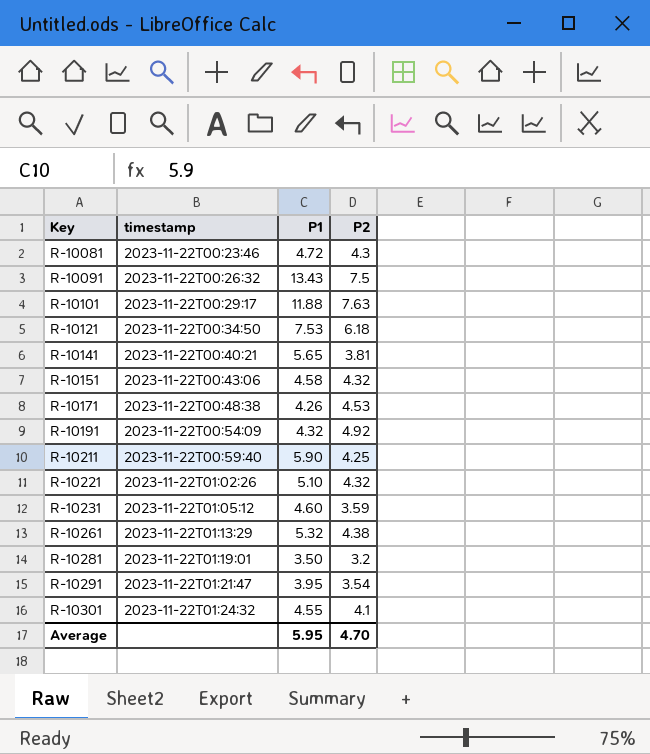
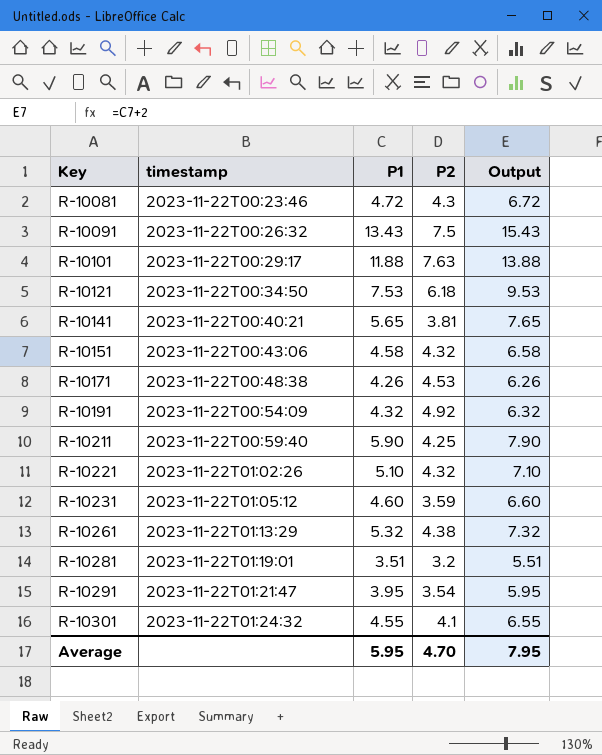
column Output | formula: none -> [P1] + 2
R-10281 | P1: 3.50 -> 3.51

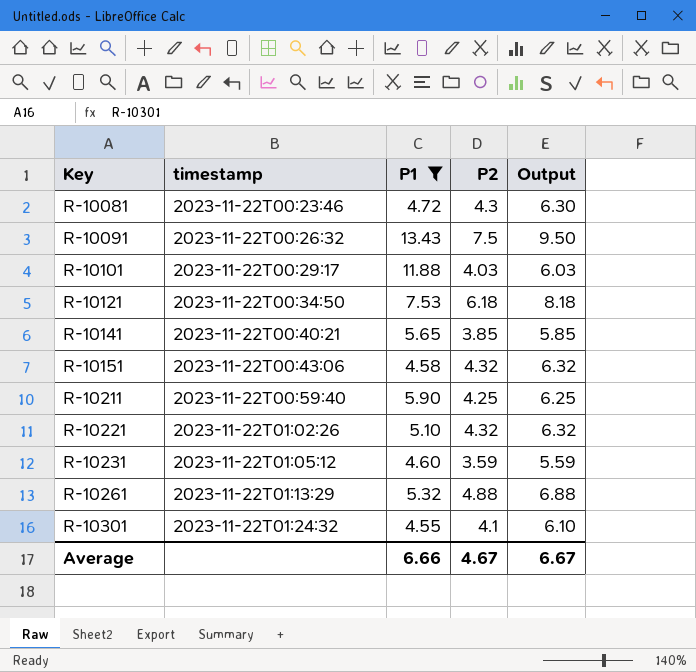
filter: none -> P1 >= 4.55
column Output | formula: [P1] + 2 -> [P2] + 2
R-10101 | P2: 7.63 -> 4.03
R-10141 | P2: 3.81 -> 3.85
R-10261 | P2: 4.38 -> 4.88
Average | P1: 5.95 -> 6.66
Average | P2: 4.70 -> 4.67
Average | Output: 7.95 -> 6.67

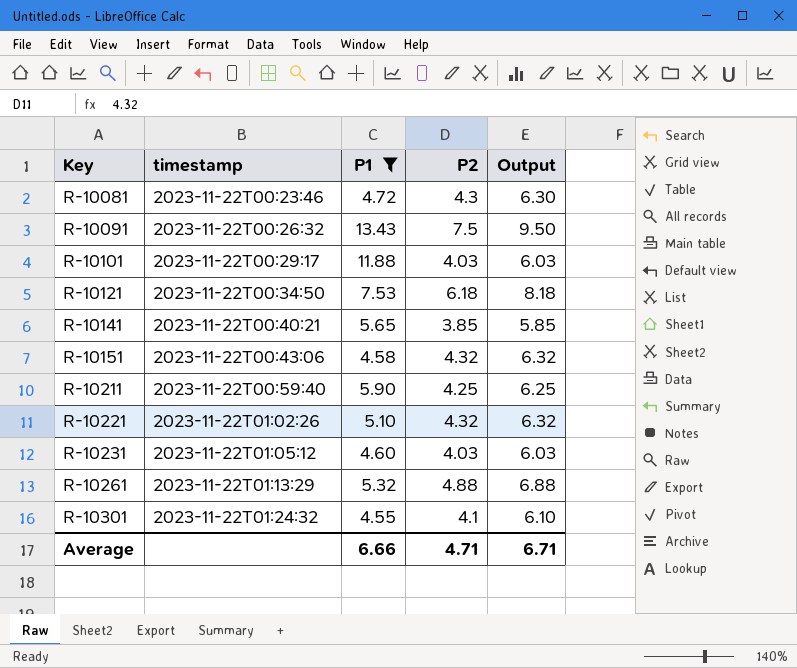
R-10231 | P2: 3.59 -> 4.03
R-10231 | Output: 5.59 -> 6.03
Average | P2: 4.67 -> 4.71
Average | Output: 6.67 -> 6.71

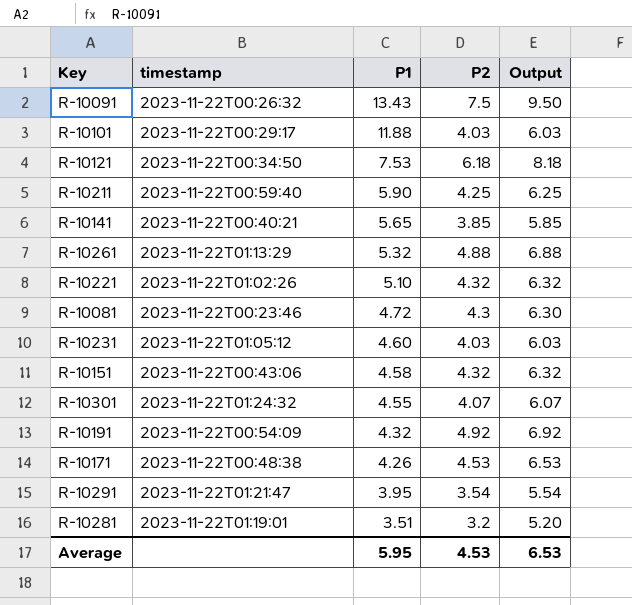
filter: P1 >= 4.55 -> none
row order: Key ascending -> P1 descending
R-10301 | P2: 4.1 -> 4.07
R-10301 | Output: 6.10 -> 6.07
Average | P1: 6.66 -> 5.95
Average | P2: 4.71 -> 4.53
Average | Output: 6.71 -> 6.53

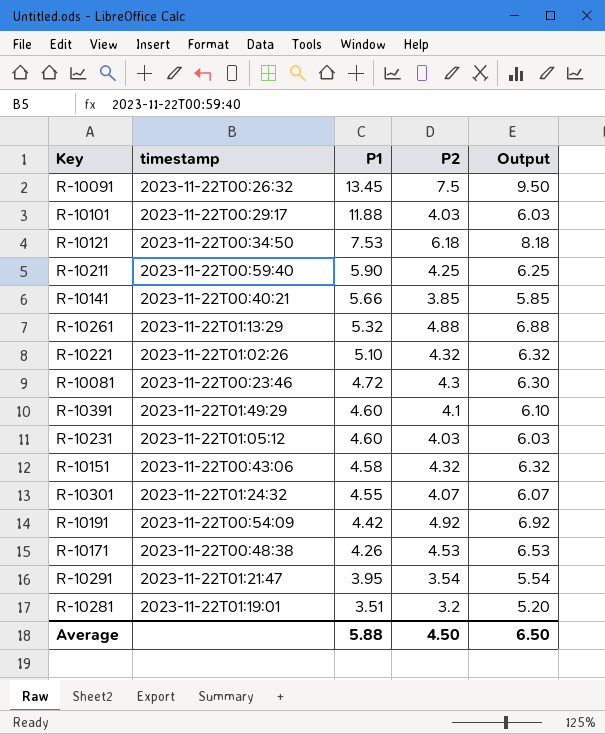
R-10091 | P1: 13.43 -> 13.45
R-10141 | P1: 5.65 -> 5.66
row R-10391: none -> 2023-11-22T01:49:29 | 4.60 | 4.1 | 6.10
R-10191 | P1: 4.32 -> 4.42
Average | P1: 5.95 -> 5.88
Average | P2: 4.53 -> 4.50
Average | Output: 6.53 -> 6.50

